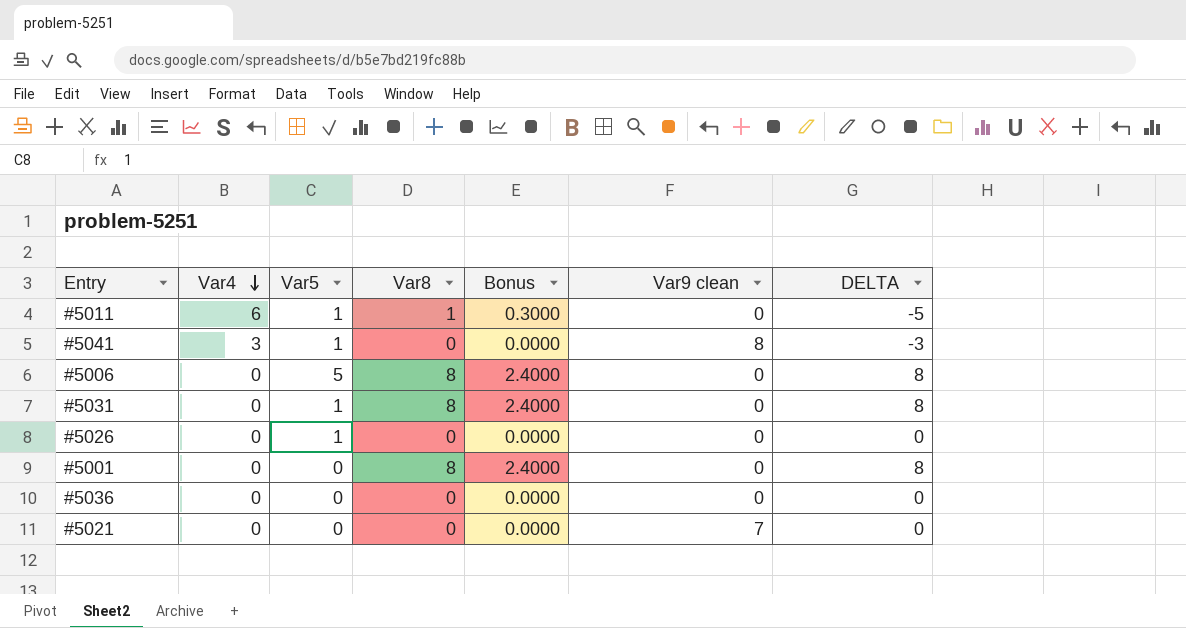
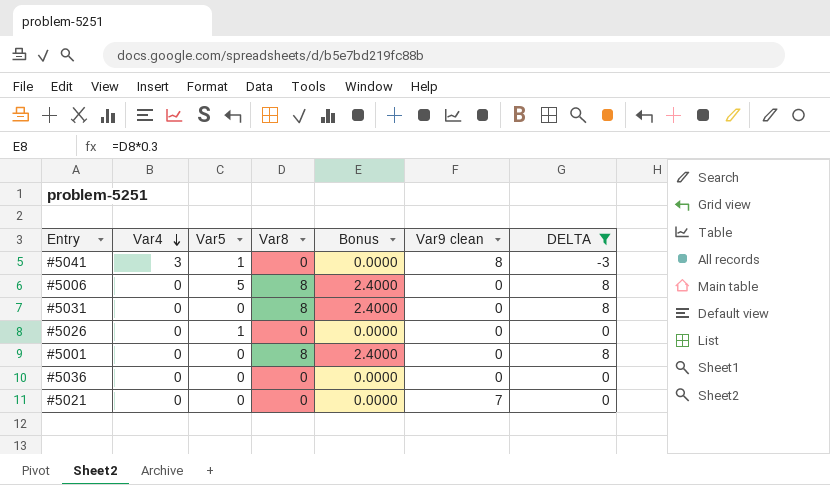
filter: none -> DELTA != -5
#5031 | Var5: 1 -> 0

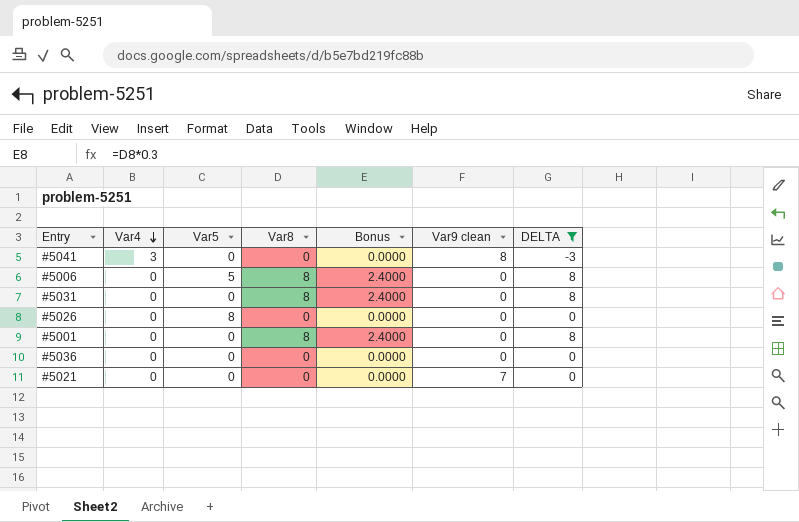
#5041 | Var5: 1 -> 0
#5026 | Var5: 1 -> 8

